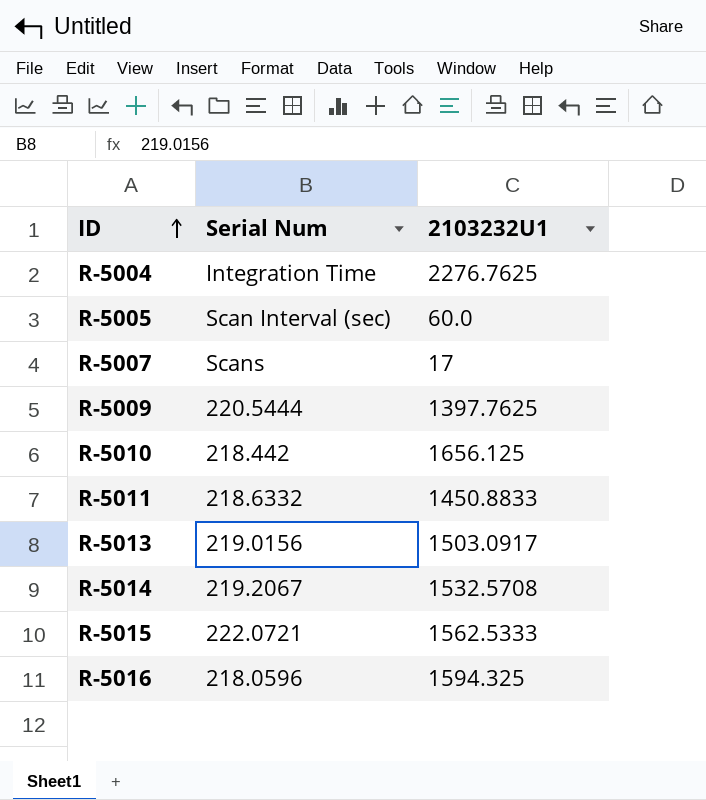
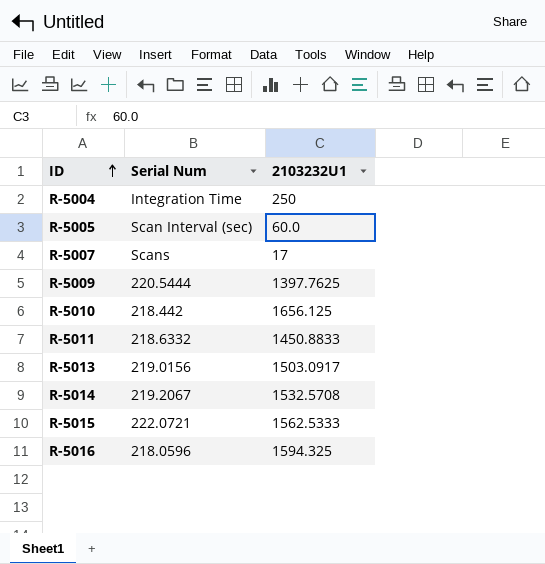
R-5004 | 2103232U1: 2276.7625 -> 250

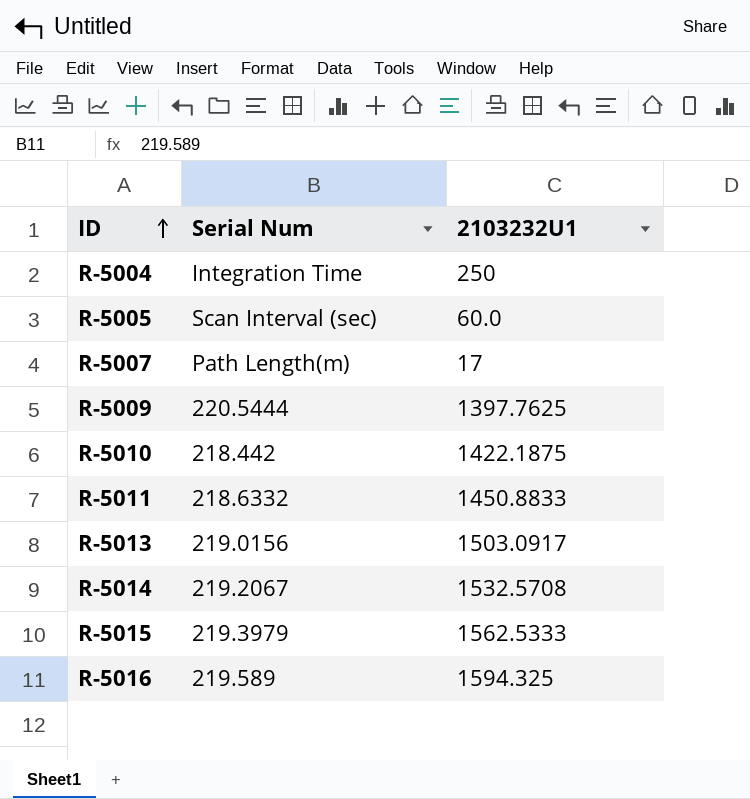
R-5007 | Serial Num: Scans -> Path Length(m)
R-5010 | 2103232U1: 1656.125 -> 1422.1875
R-5015 | Serial Num: 222.0721 -> 219.3979
R-5016 | Serial Num: 218.0596 -> 219.589

